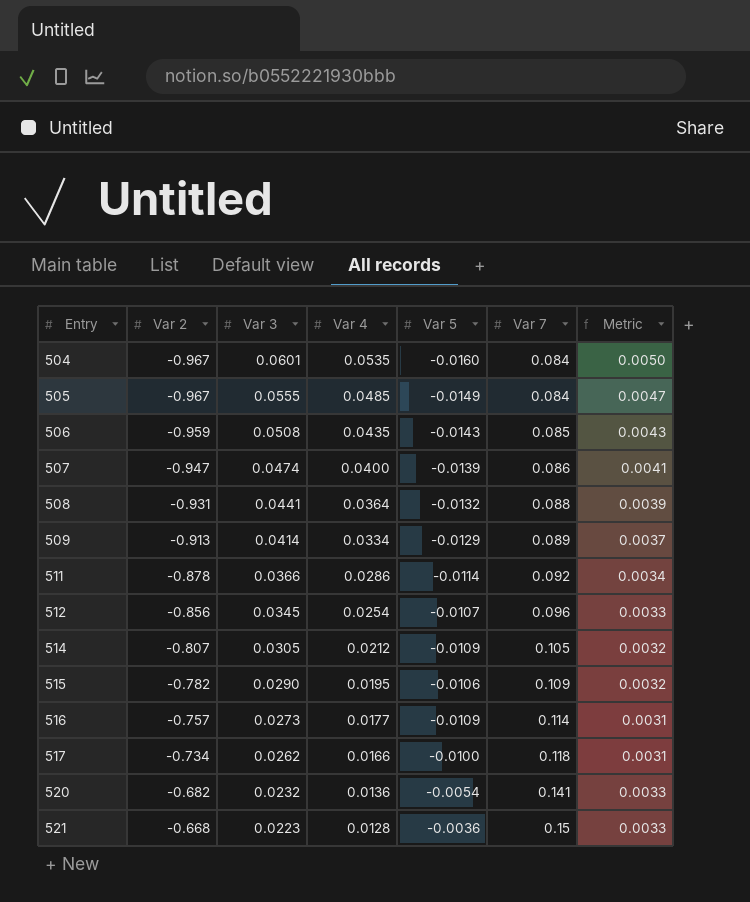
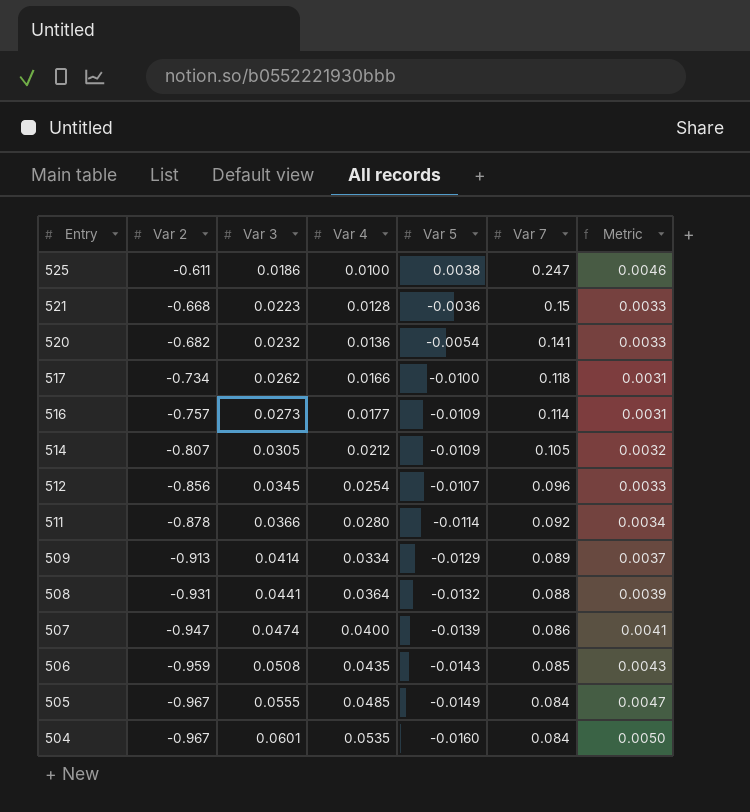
row order: Entry ascending -> Entry descending
row 515: -0.782 | 0.0290 | 0.0195 | -0.0106 | 0.109 | 0.0032 -> none
row 525: none -> -0.611 | 0.0186 | 0.0100 | 0.0038 | 0.247 | 0.0046
511 | Var 4: 0.0286 -> 0.0280

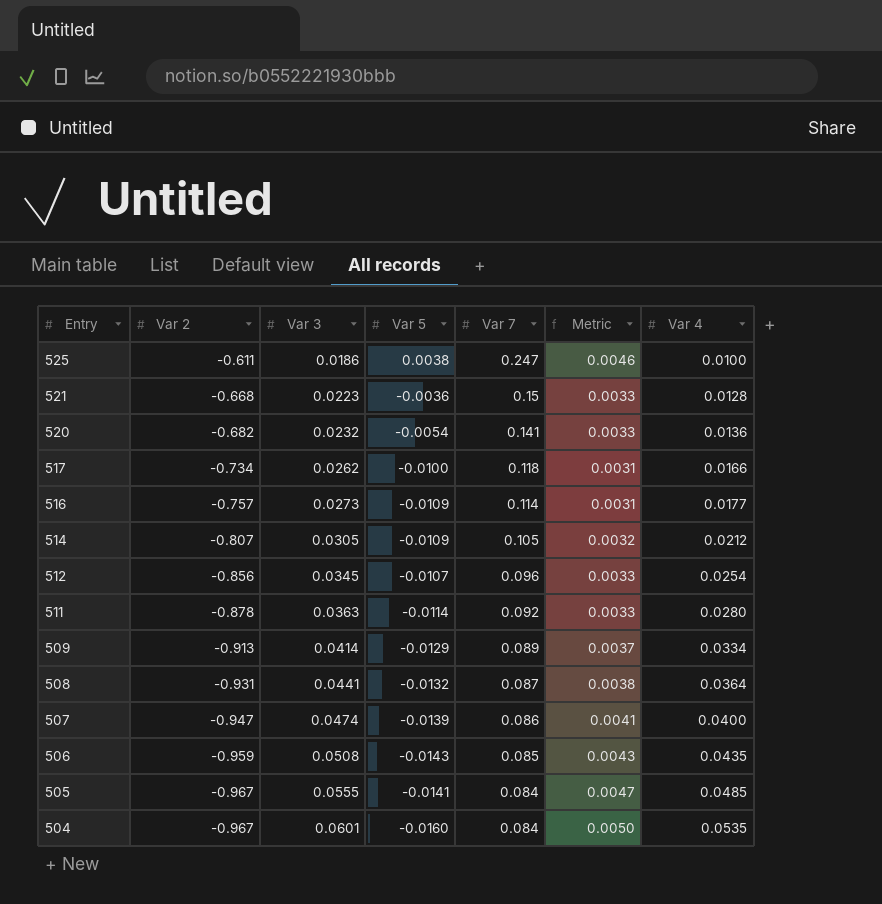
column Var 4 | position: 4 -> 7
511 | Var 3: 0.0366 -> 0.0363
511 | Metric: 0.0034 -> 0.0033
508 | Var 7: 0.088 -> 0.087
508 | Metric: 0.0039 -> 0.0038
505 | Var 5: -0.0149 -> -0.0141

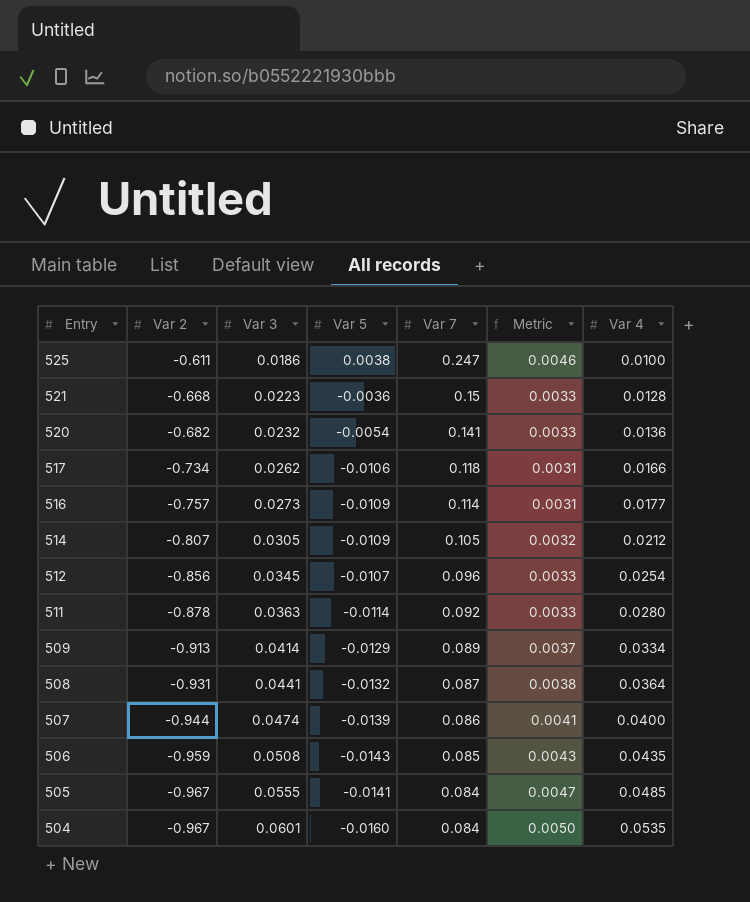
517 | Var 5: -0.0100 -> -0.0106
507 | Var 2: -0.947 -> -0.944

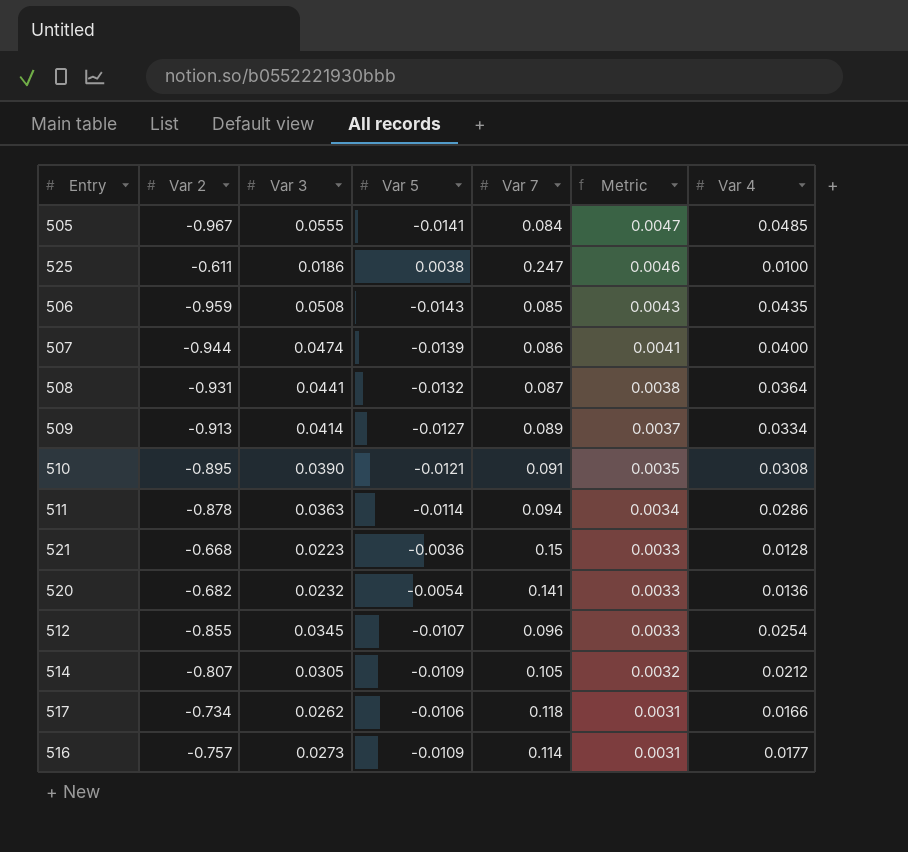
row order: Entry descending -> Metric descending
row 504: -0.967 | 0.0601 | -0.0160 | 0.084 | 0.0050 | 0.0535 -> none
509 | Var 5: -0.0129 -> -0.0127
row 510: none -> -0.895 | 0.0390 | -0.0121 | 0.091 | 0.0035 | 0.0308
511 | Var 7: 0.092 -> 0.094
511 | Metric: 0.0033 -> 0.0034
511 | Var 4: 0.0280 -> 0.0286
512 | Var 2: -0.856 -> -0.855

